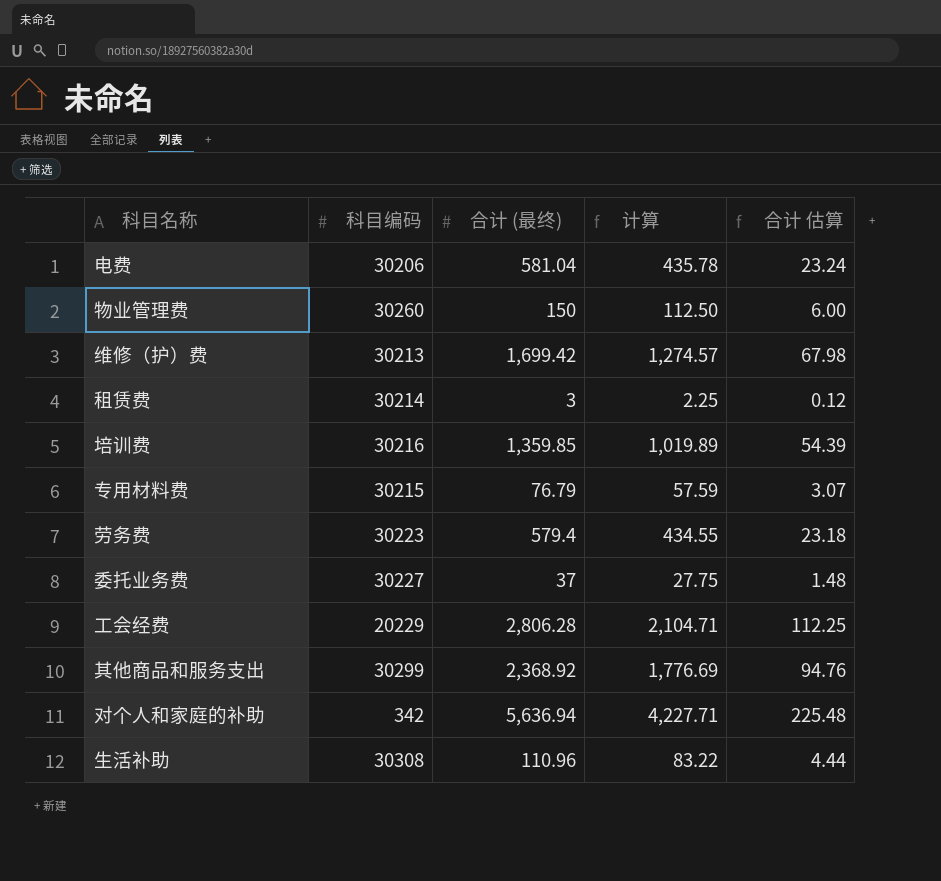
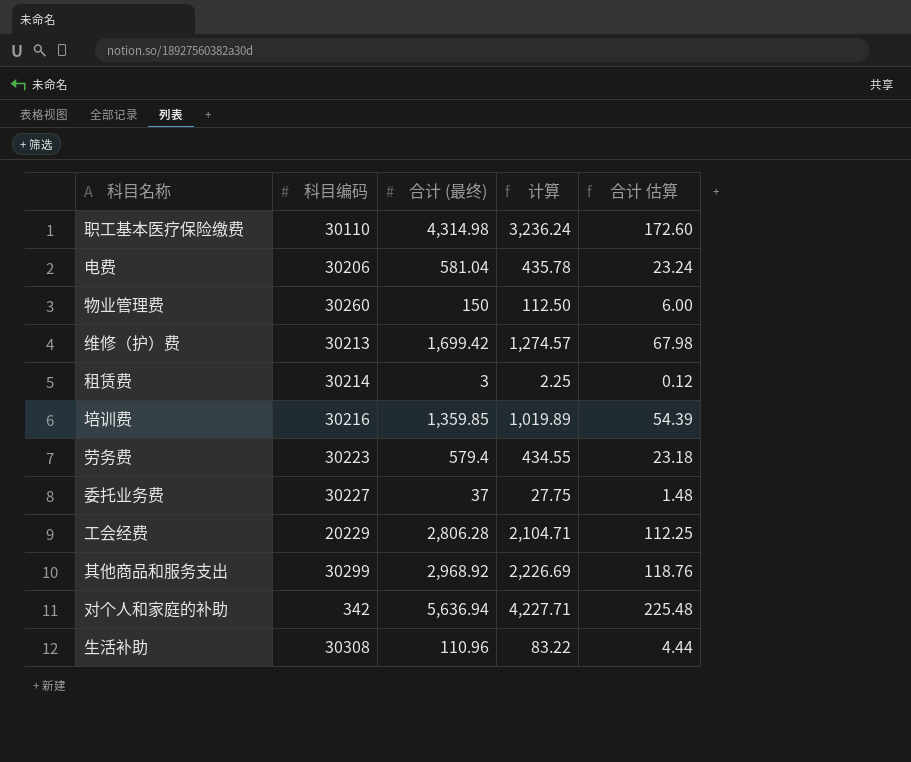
row 专用材料费: 30215 | 76.79 | 57.59 | 3.07 -> none
row 职工基本医疗保险缴费: none -> 30110 | 4,314.98 | 3,236.24 | 172.60
其他商品和服务支出 | 合计 (最终): 2,368.92 -> 2,968.92
其他商品和服务支出 | 计算: 1,776.69 -> 2,226.69
其他商品和服务支出 | 合计 估算: 94.76 -> 118.76

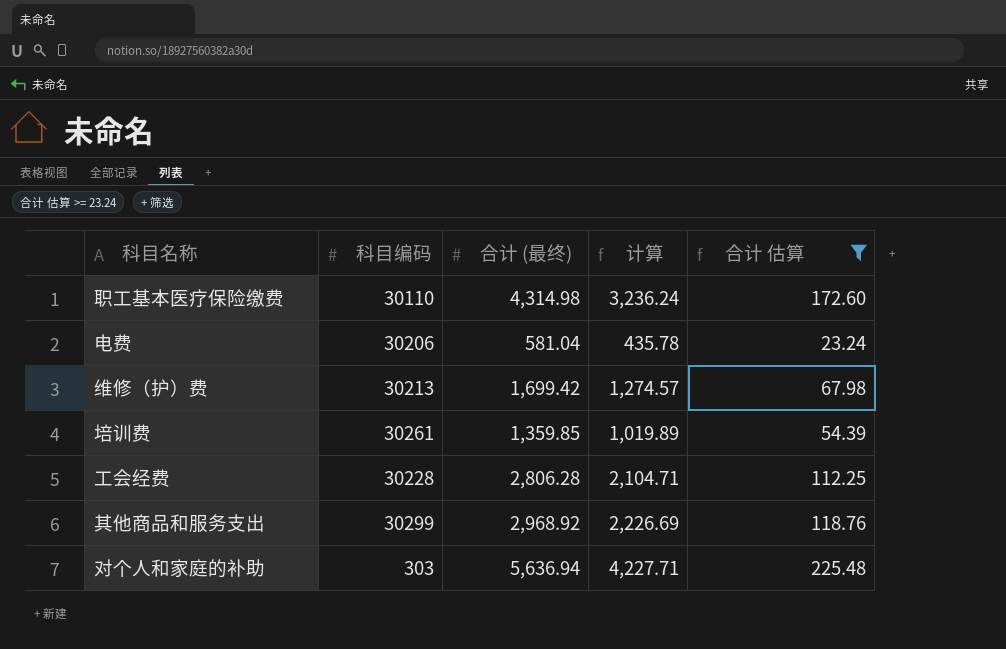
filter: none -> 合计 估算 >= 23.24
培训费 | 科目编码: 30216 -> 30261
工会经费 | 科目编码: 20229 -> 30228
对个人和家庭的补助 | 科目编码: 342 -> 303

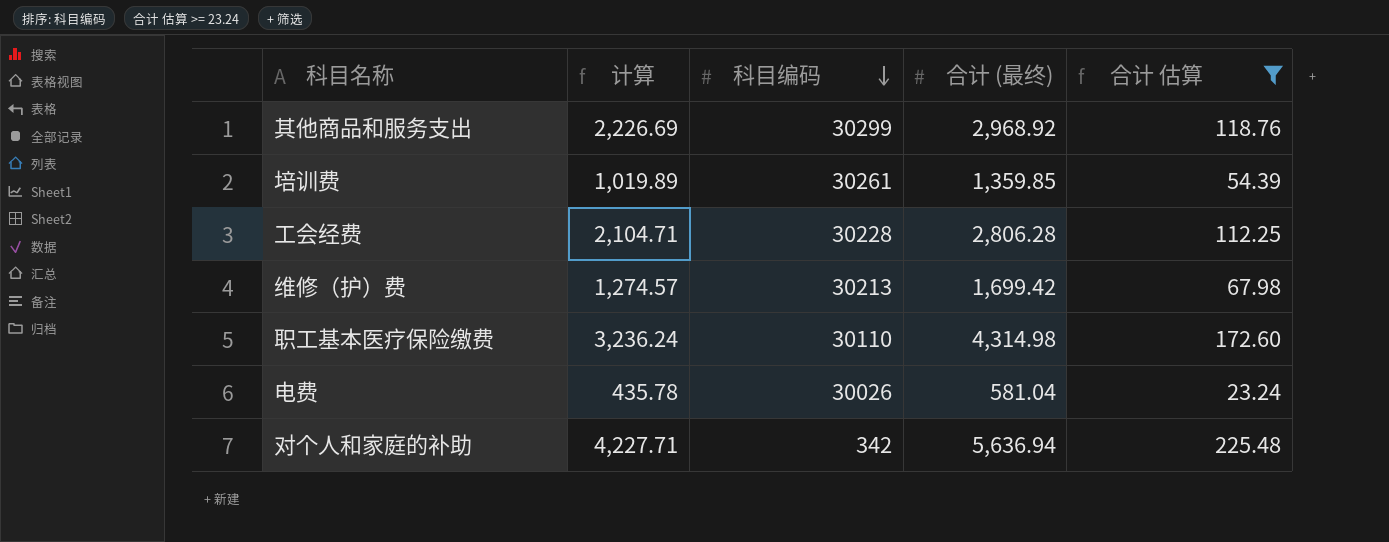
row order: none -> 科目编码 descending
column 计算 | position: 4 -> 2
电费 | 科目编码: 30206 -> 30026
对个人和家庭的补助 | 科目编码: 303 -> 342

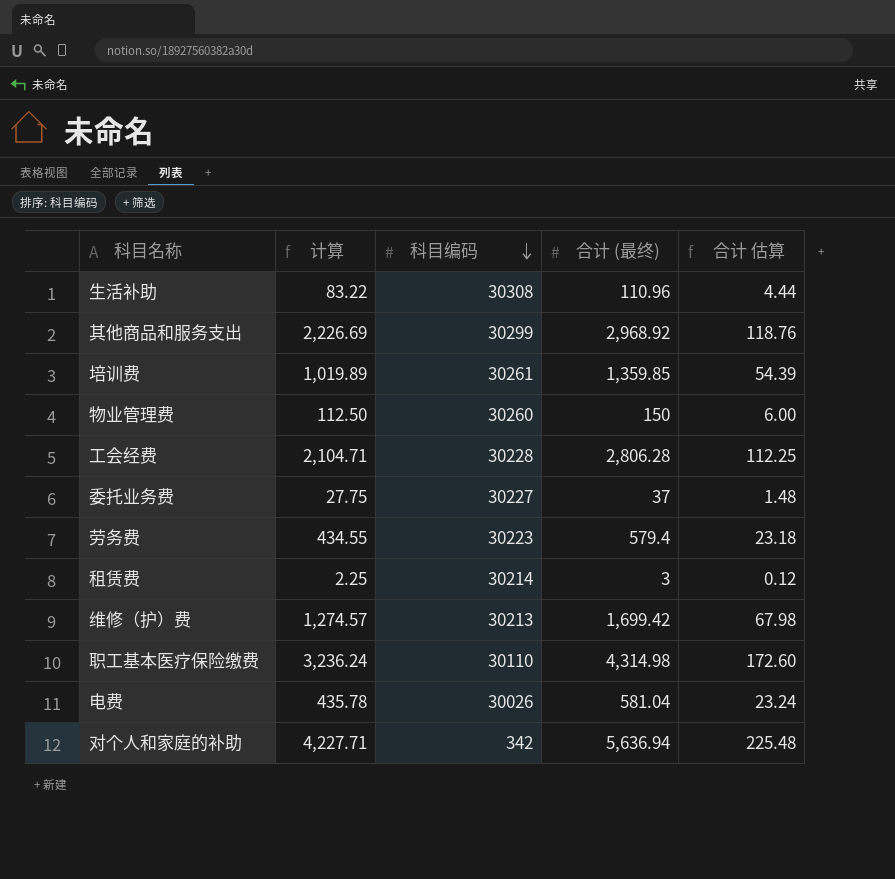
filter: 合计 估算 >= 23.24 -> none

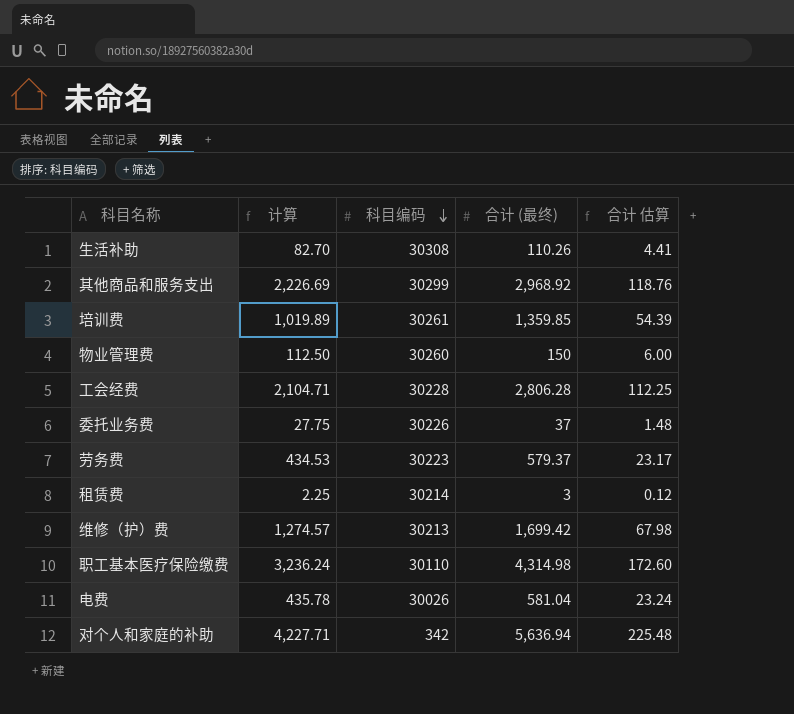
生活补助 | 计算: 83.22 -> 82.70
生活补助 | 合计 (最终): 110.96 -> 110.26
生活补助 | 合计 估算: 4.44 -> 4.41
委托业务费 | 科目编码: 30227 -> 30226
劳务费 | 计算: 434.55 -> 434.53
劳务费 | 合计 (最终): 579.4 -> 579.37
劳务费 | 合计 估算: 23.18 -> 23.17

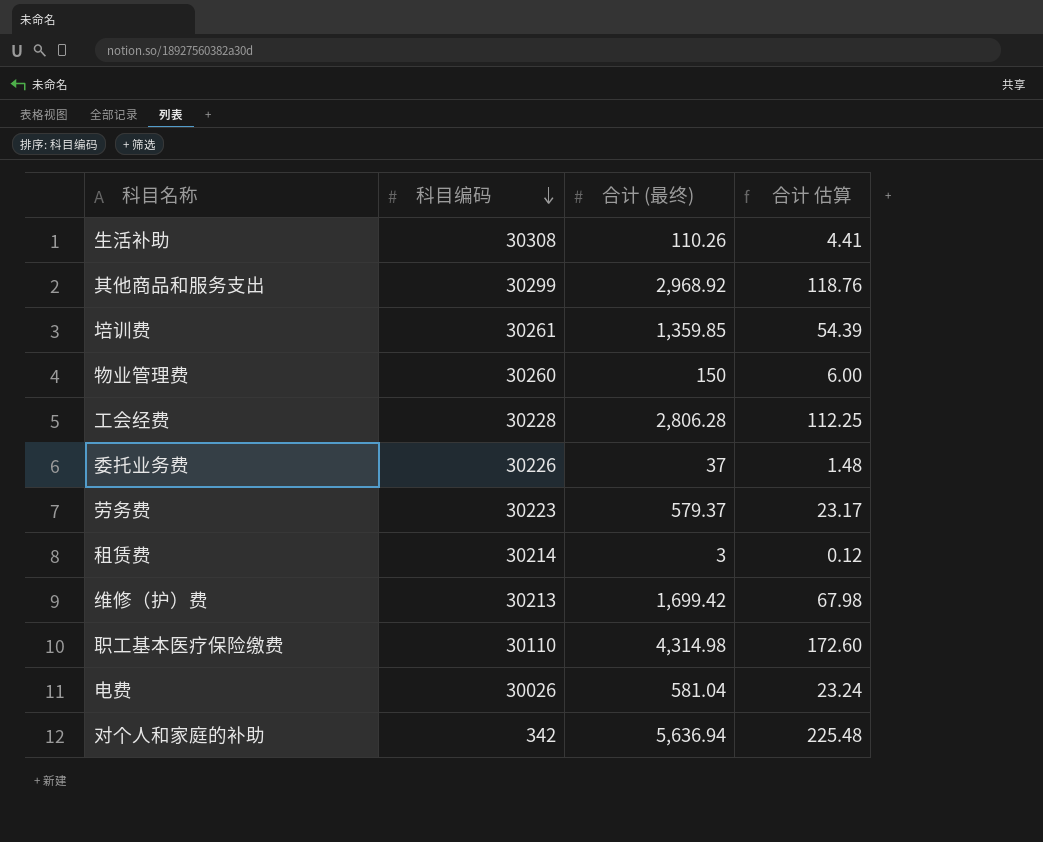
column 计算 | formula: [合计 (最终)] * 0.75 -> none

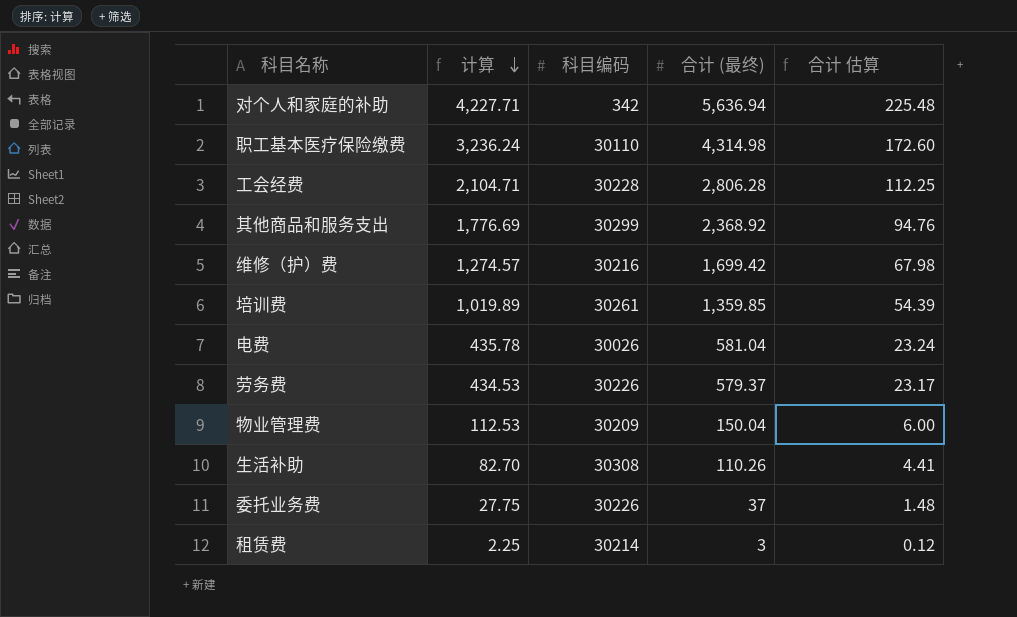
row order: 科目编码 descending -> 计算 descending
column 计算 | formula: none -> [合计 (最终)] * 0.75
其他商品和服务支出 | 合计 (最终): 2,968.92 -> 2,368.92
其他商品和服务支出 | 合计 估算: 118.76 -> 94.76
维修（护）费 | 科目编码: 30213 -> 30216
劳务费 | 科目编码: 30223 -> 30226
物业管理费 | 科目编码: 30260 -> 30209
物业管理费 | 合计 (最终): 150 -> 150.04

